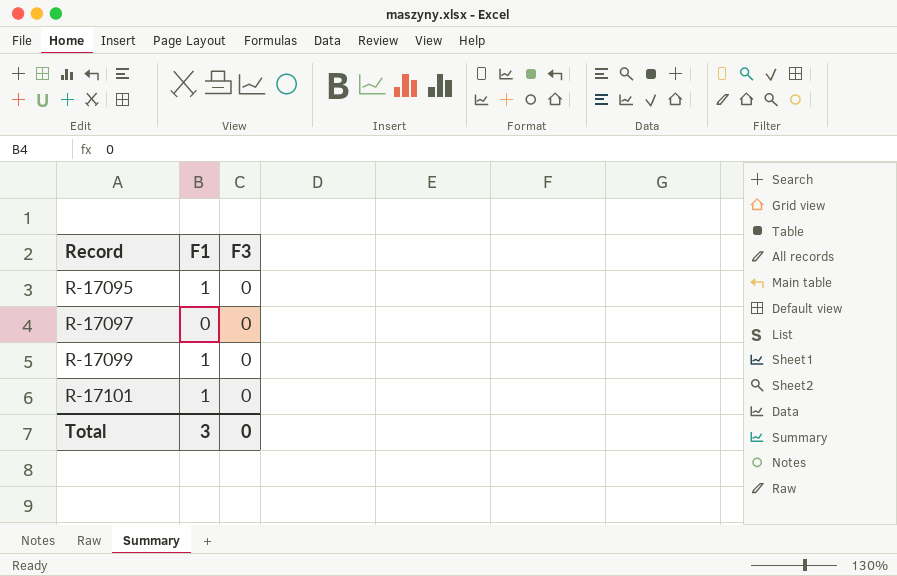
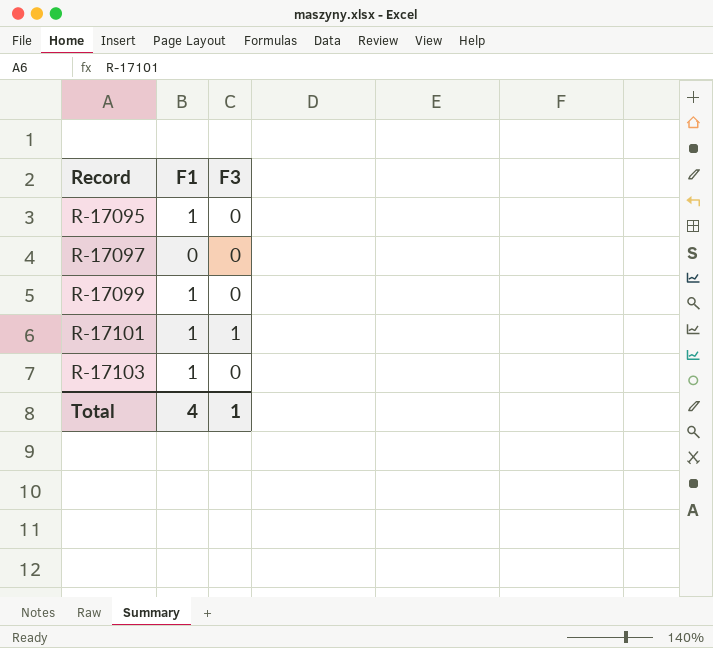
R-17101 | F3: 0 -> 1
row R-17103: none -> 1 | 0
Total | F1: 3 -> 4
Total | F3: 0 -> 1

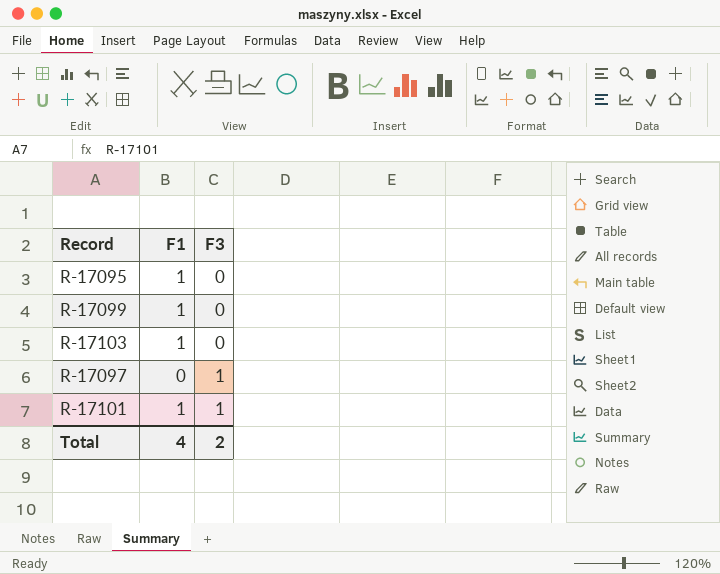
row order: Record ascending -> F3 ascending
R-17097 | F3: 0 -> 1
Total | F3: 1 -> 2

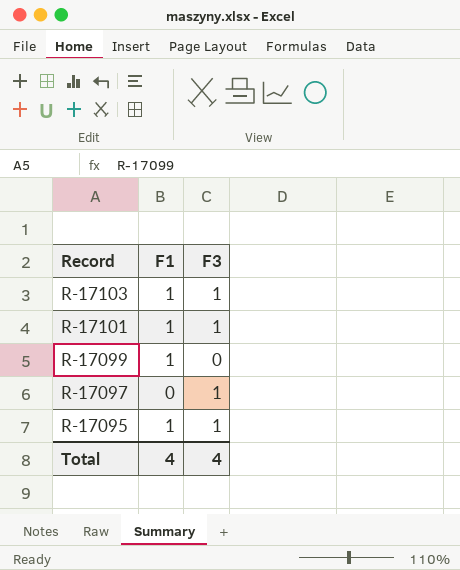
row order: F3 ascending -> Record descending
R-17103 | F3: 0 -> 1
R-17095 | F3: 0 -> 1
Total | F3: 2 -> 4

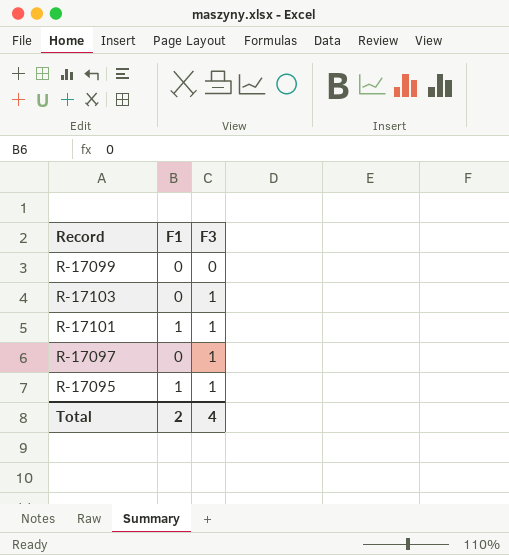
row order: Record descending -> F3 ascending
R-17099 | F1: 1 -> 0
R-17103 | F1: 1 -> 0
Total | F1: 4 -> 2

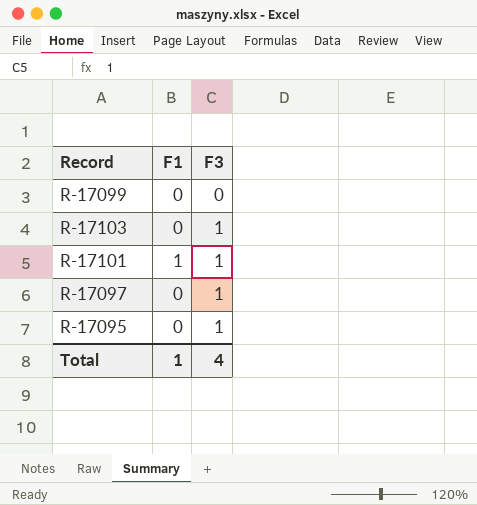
R-17095 | F1: 1 -> 0
Total | F1: 2 -> 1

